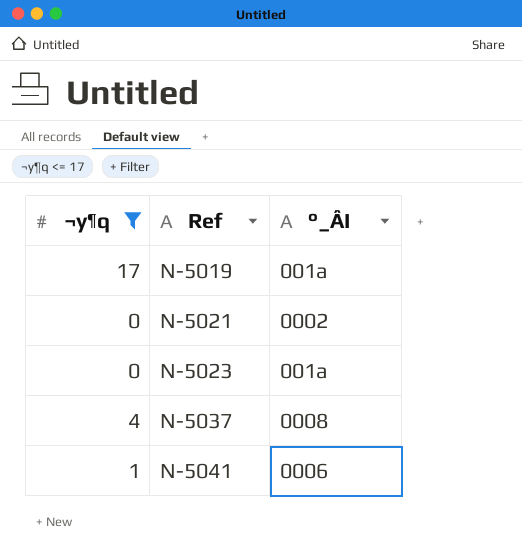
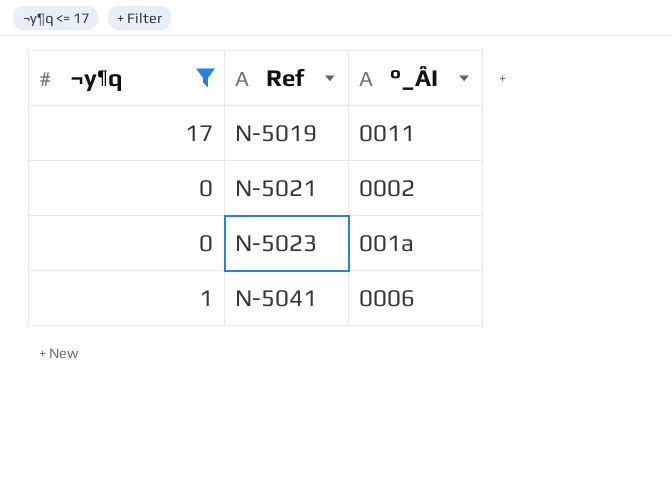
row N-5037: 4 | 0008 -> none
N-5019 | °_ÂI: 001a -> 0011

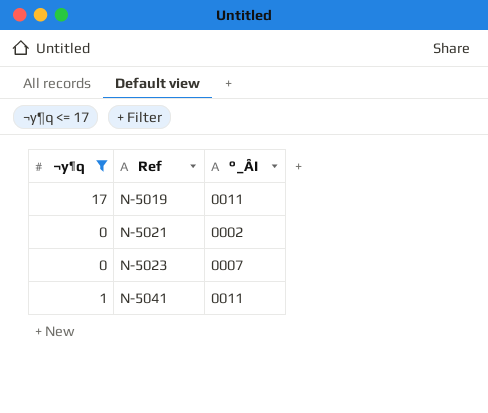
N-5023 | °_ÂI: 001a -> 0007
N-5041 | °_ÂI: 0006 -> 0011

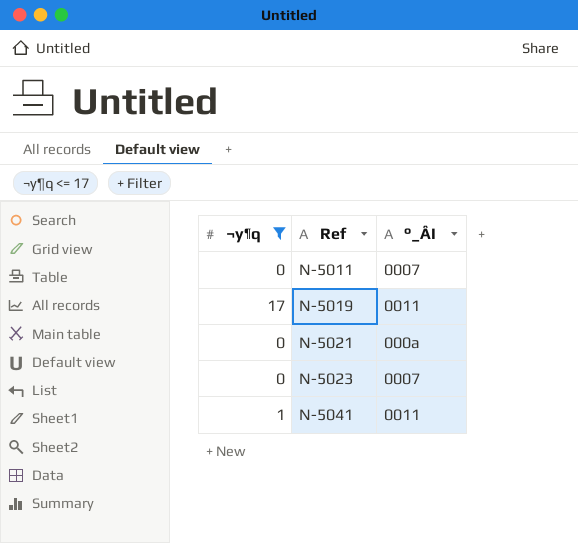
row N-5011: none -> 0 | 0007
N-5021 | °_ÂI: 0002 -> 000a

